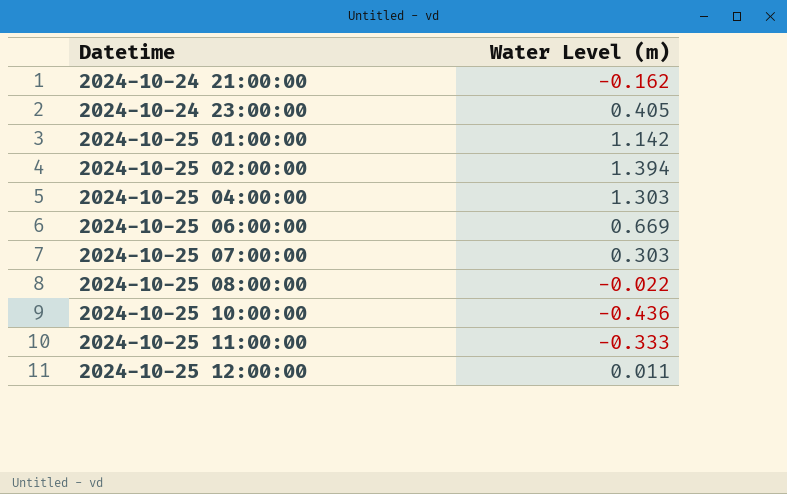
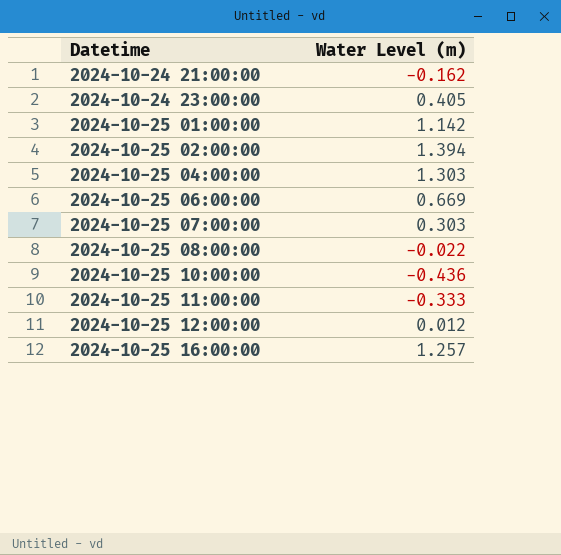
2024-10-25 12:00:00 | Water Level (m): 0.011 -> 0.012
row 2024-10-25 16:00:00: none -> 1.257

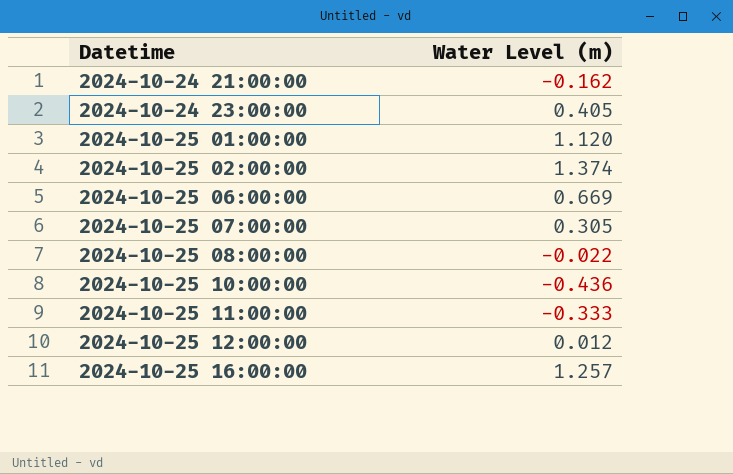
row 2024-10-25 04:00:00: 1.303 -> none
2024-10-25 01:00:00 | Water Level (m): 1.142 -> 1.120
2024-10-25 02:00:00 | Water Level (m): 1.394 -> 1.374
2024-10-25 07:00:00 | Water Level (m): 0.303 -> 0.305

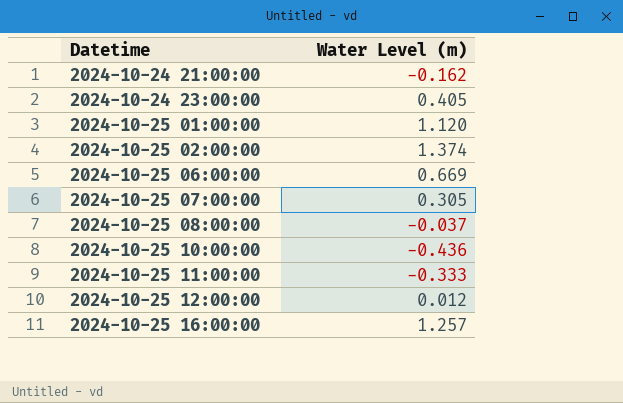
2024-10-25 08:00:00 | Water Level (m): -0.022 -> -0.037

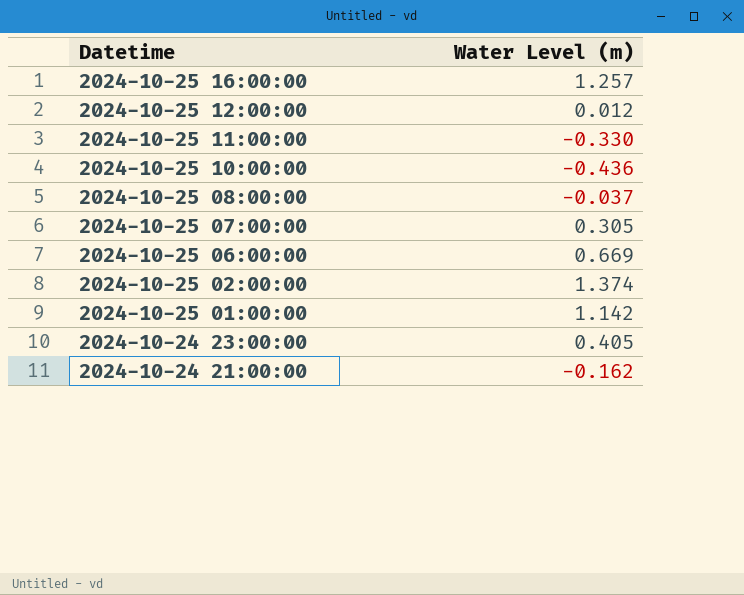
row order: Datetime ascending -> Datetime descending
2024-10-25 11:00:00 | Water Level (m): -0.333 -> -0.330
2024-10-25 01:00:00 | Water Level (m): 1.120 -> 1.142

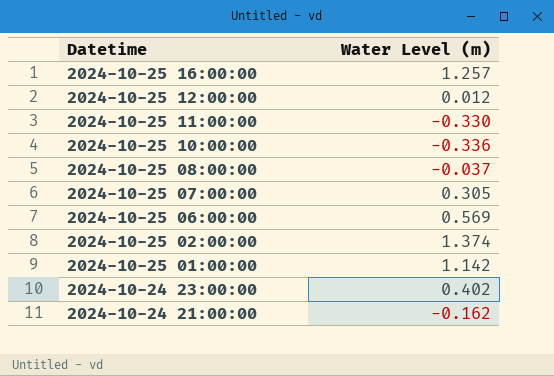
2024-10-25 10:00:00 | Water Level (m): -0.436 -> -0.336
2024-10-25 06:00:00 | Water Level (m): 0.669 -> 0.569
2024-10-24 23:00:00 | Water Level (m): 0.405 -> 0.402

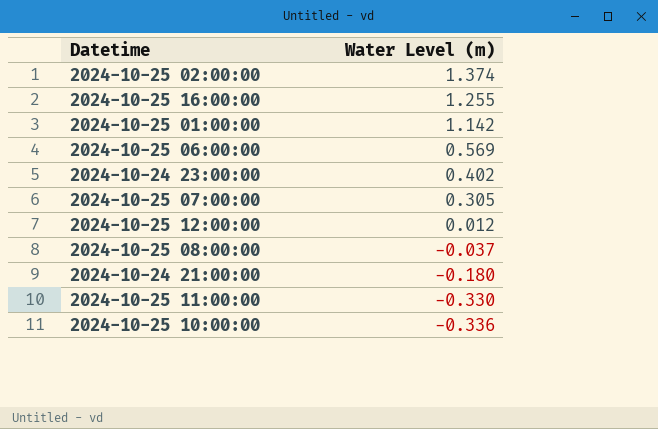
row order: Datetime descending -> Water Level (m) descending
2024-10-25 16:00:00 | Water Level (m): 1.257 -> 1.255
2024-10-24 21:00:00 | Water Level (m): -0.162 -> -0.180

